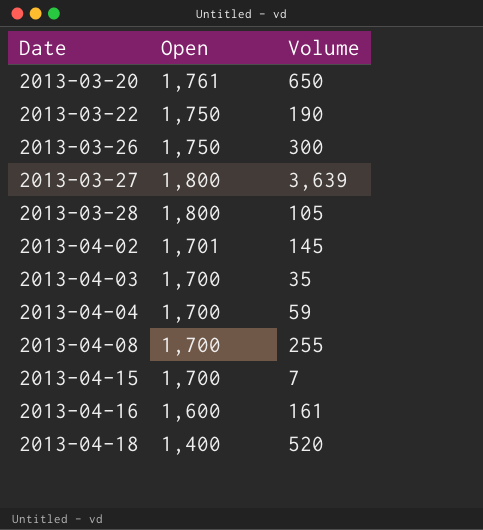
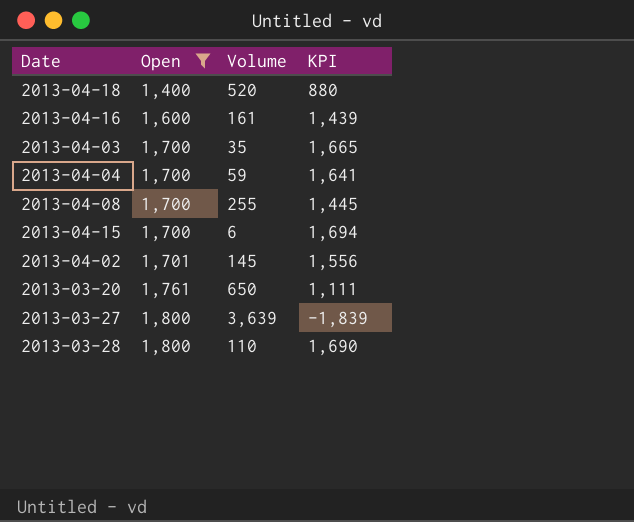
filter: none -> Open != 1,750
row order: Date ascending -> Open ascending
column KPI | formula: none -> [Open] - [Volume]
2013-04-15 | Volume: 7 -> 6
2013-03-28 | Volume: 105 -> 110

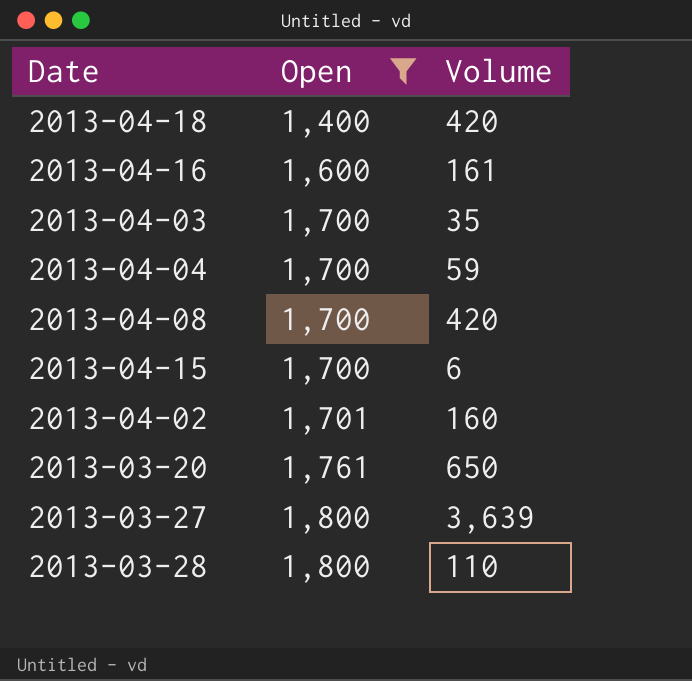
column KPI | formula: [Open] - [Volume] -> none
2013-04-18 | Volume: 520 -> 420
2013-04-08 | Volume: 255 -> 420
2013-04-02 | Volume: 145 -> 160

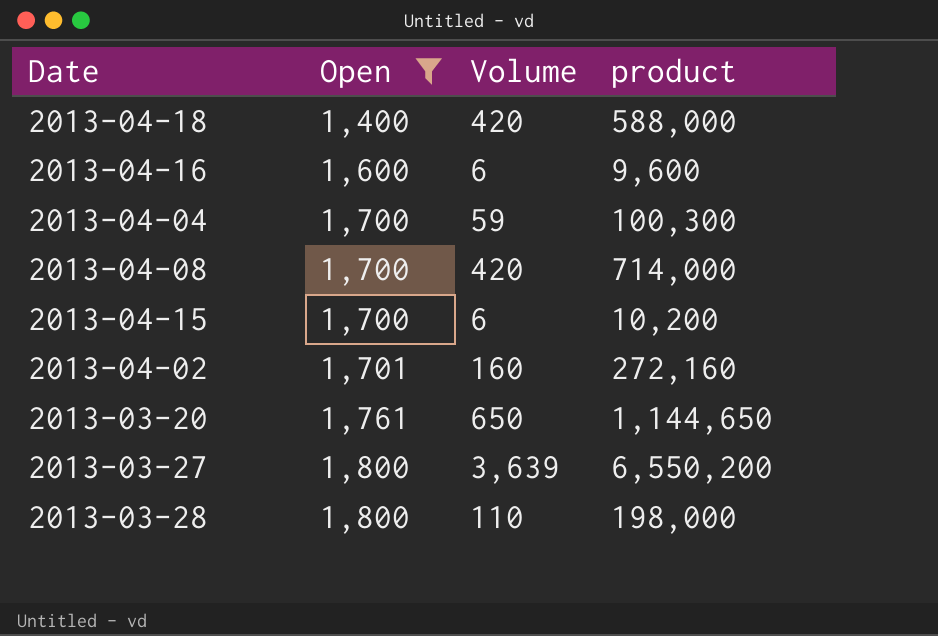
column product | formula: none -> [Open] * [Volume]
row 2013-04-03: 1,700 | 35 -> none
2013-04-16 | Volume: 161 -> 6

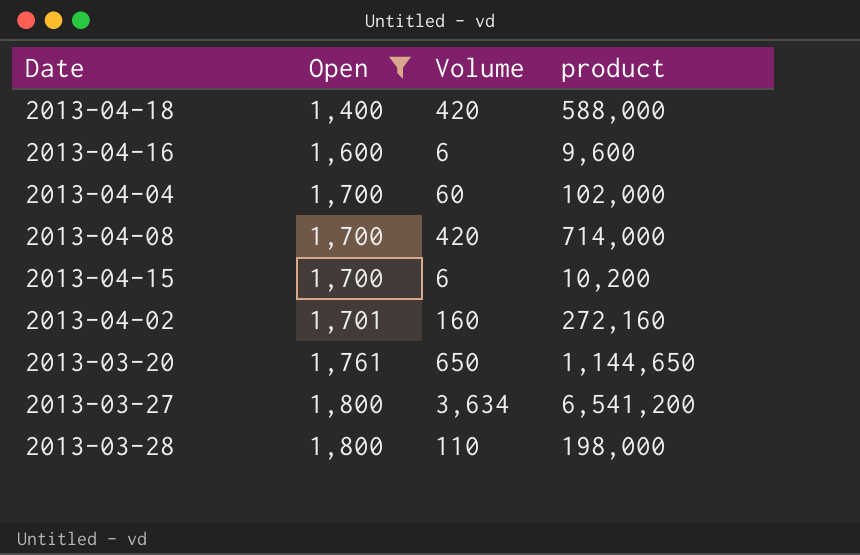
2013-04-04 | Volume: 59 -> 60
2013-04-04 | product: 100,300 -> 102,000
2013-03-27 | Volume: 3,639 -> 3,634
2013-03-27 | product: 6,550,200 -> 6,541,200

